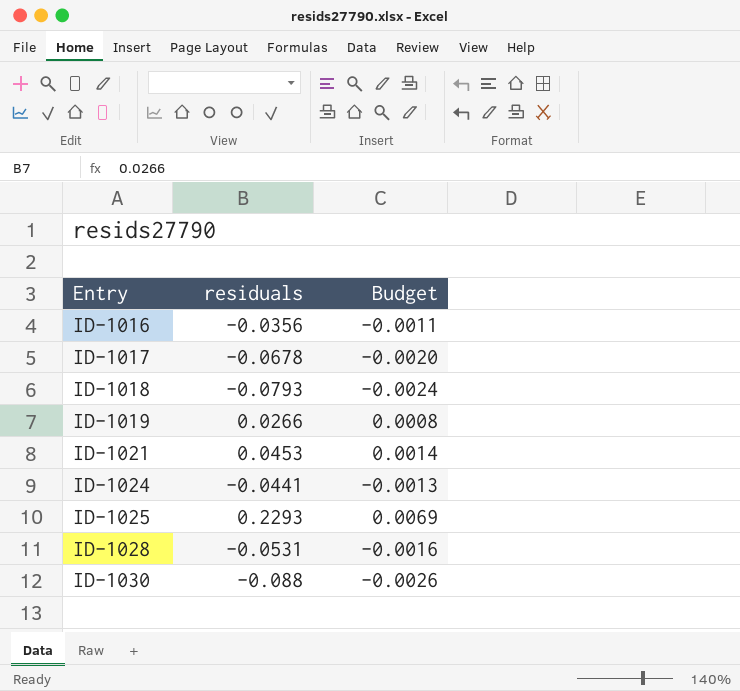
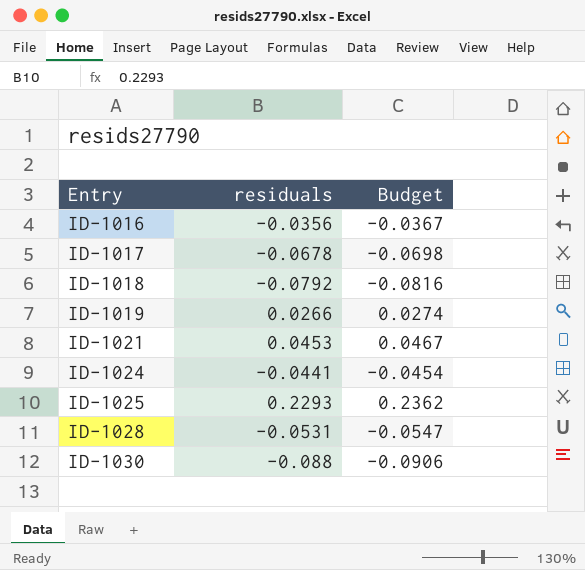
column Budget | formula: [residuals] * 0.03 -> [residuals] * 1.03
ID-1018 | residuals: -0.0793 -> -0.0792

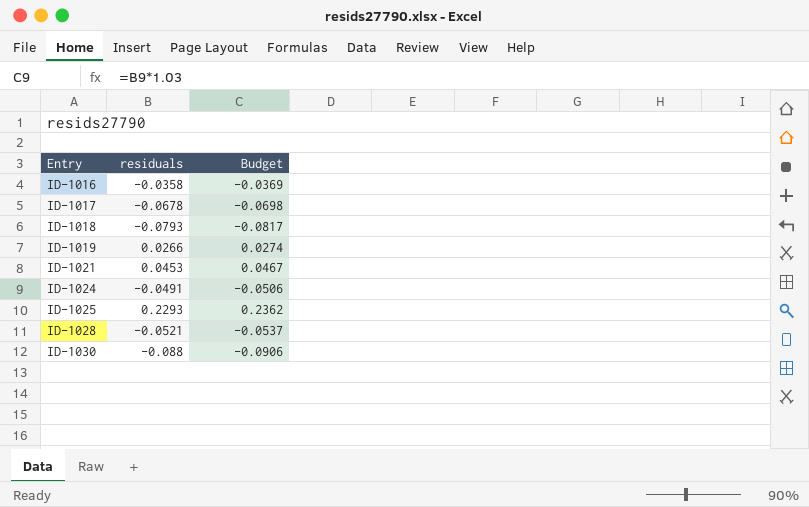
ID-1016 | residuals: -0.0356 -> -0.0358
ID-1016 | Budget: -0.0367 -> -0.0369
ID-1018 | residuals: -0.0792 -> -0.0793
ID-1018 | Budget: -0.0816 -> -0.0817
ID-1024 | residuals: -0.0441 -> -0.0491
ID-1024 | Budget: -0.0454 -> -0.0506
ID-1028 | residuals: -0.0531 -> -0.0521
ID-1028 | Budget: -0.0547 -> -0.0537

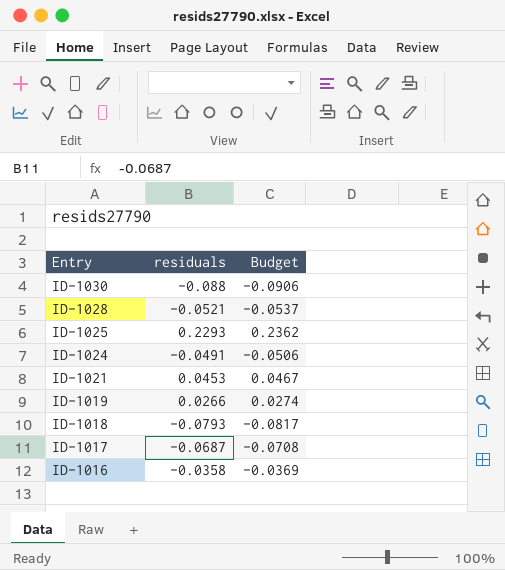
row order: Entry ascending -> Entry descending
ID-1017 | residuals: -0.0678 -> -0.0687
ID-1017 | Budget: -0.0698 -> -0.0708

